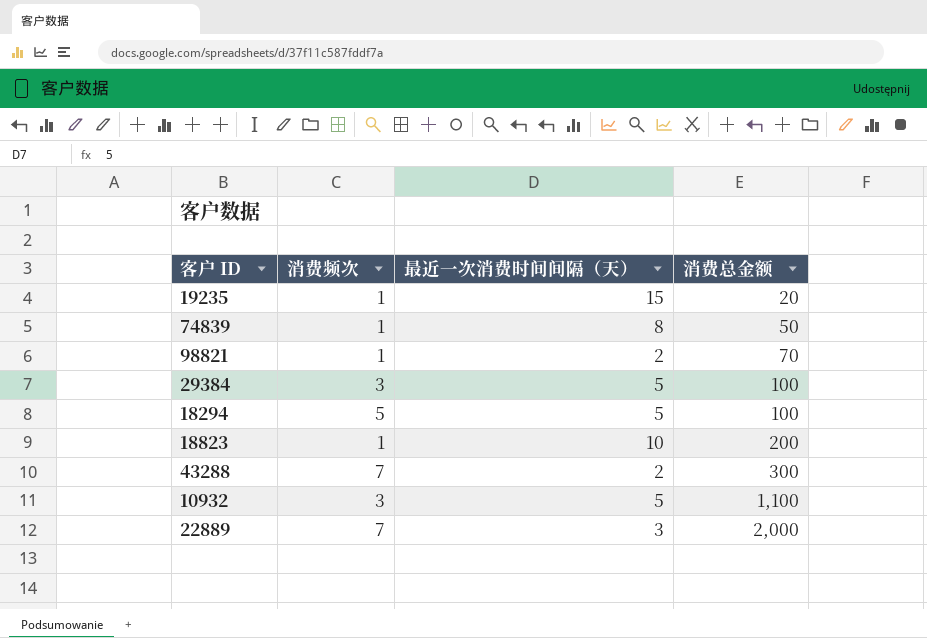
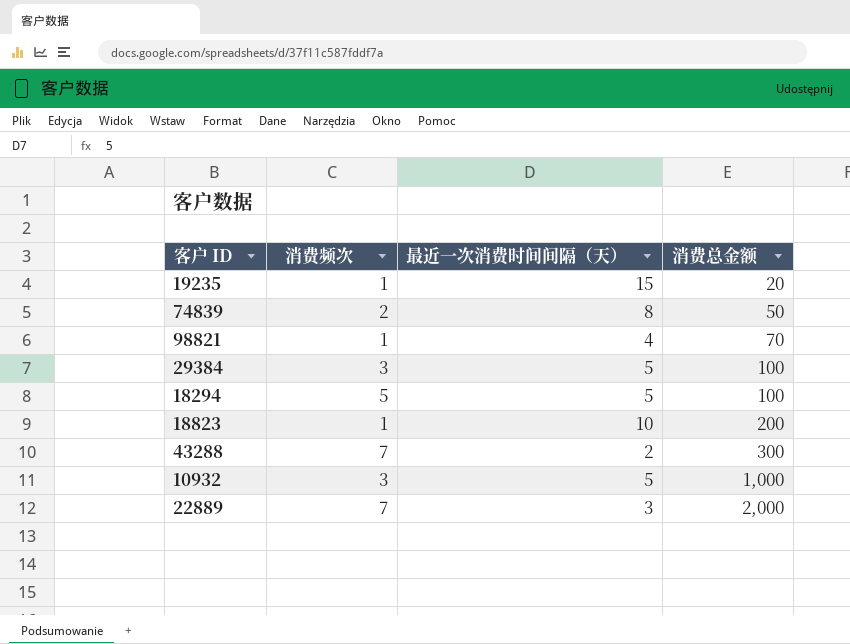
74839 | 消费频次: 1 -> 2
98821 | 最近一次消费时间间隔（天）: 2 -> 4
10932 | 消费总金额: 1,100 -> 1,000

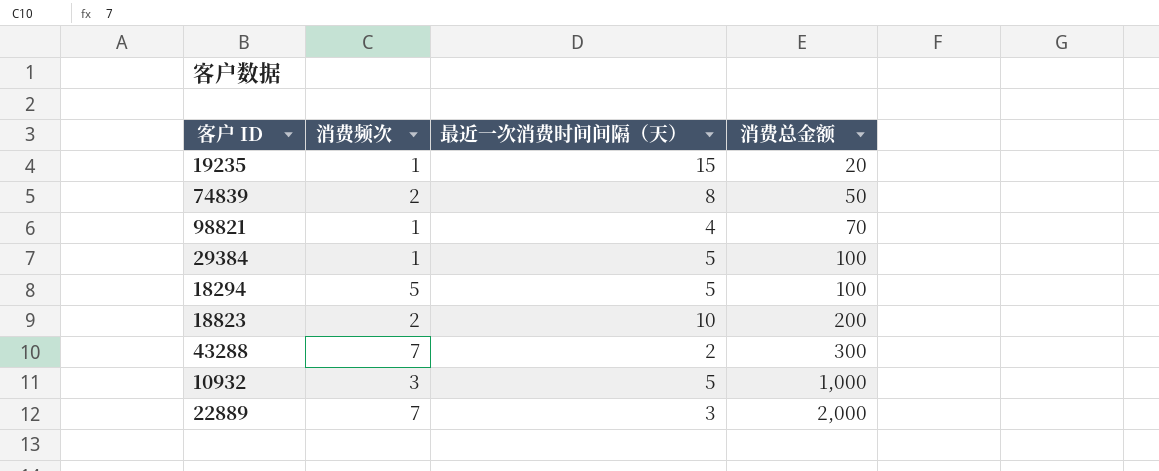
29384 | 消费频次: 3 -> 1
18823 | 消费频次: 1 -> 2

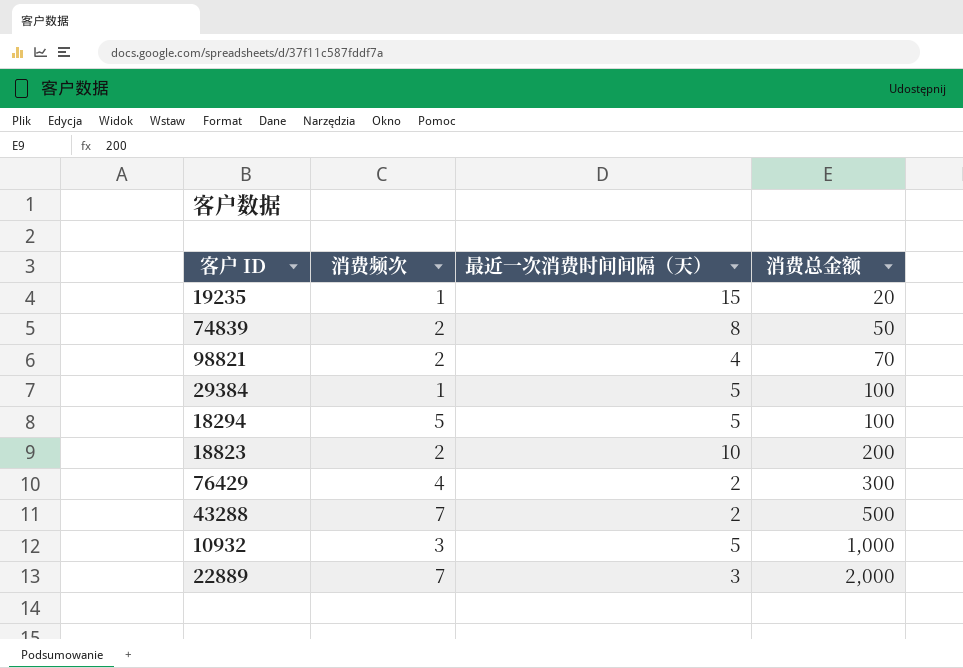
98821 | 消费频次: 1 -> 2
row 76429: none -> 4 | 2 | 300
43288 | 消费总金额: 300 -> 500

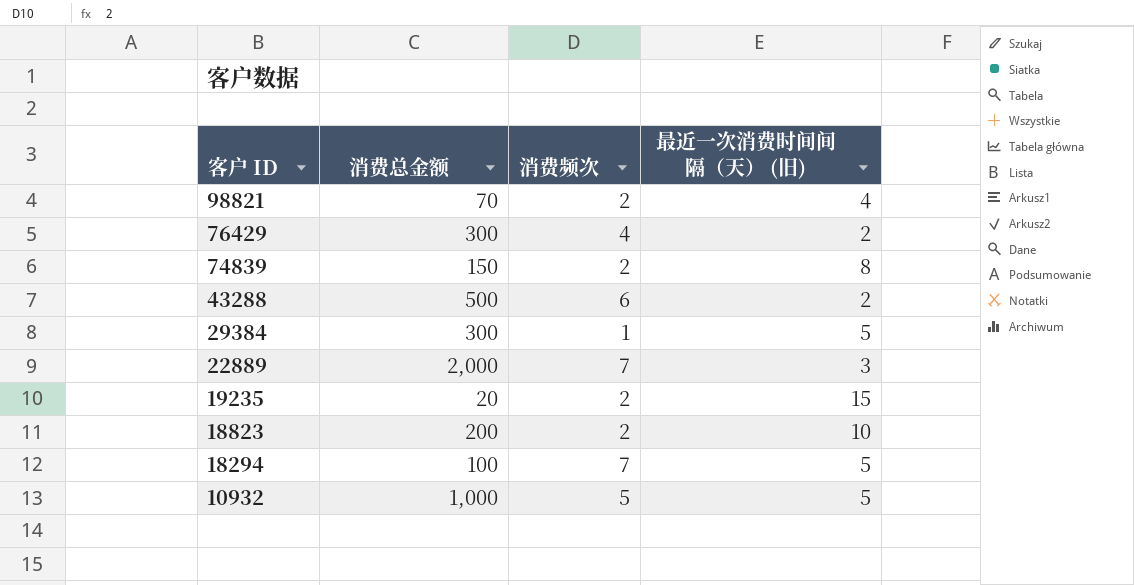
row order: 消费总金额 ascending -> 客户 ID descending
column 消费总金额 | position: 4 -> 2
column name: 最近一次消费时间间隔（天） -> 最近一次消费时间间隔（天） (旧)
74839 | 消费总金额: 50 -> 150
43288 | 消费频次: 7 -> 6
29384 | 消费总金额: 100 -> 300
19235 | 消费频次: 1 -> 2
18294 | 消费频次: 5 -> 7
10932 | 消费频次: 3 -> 5

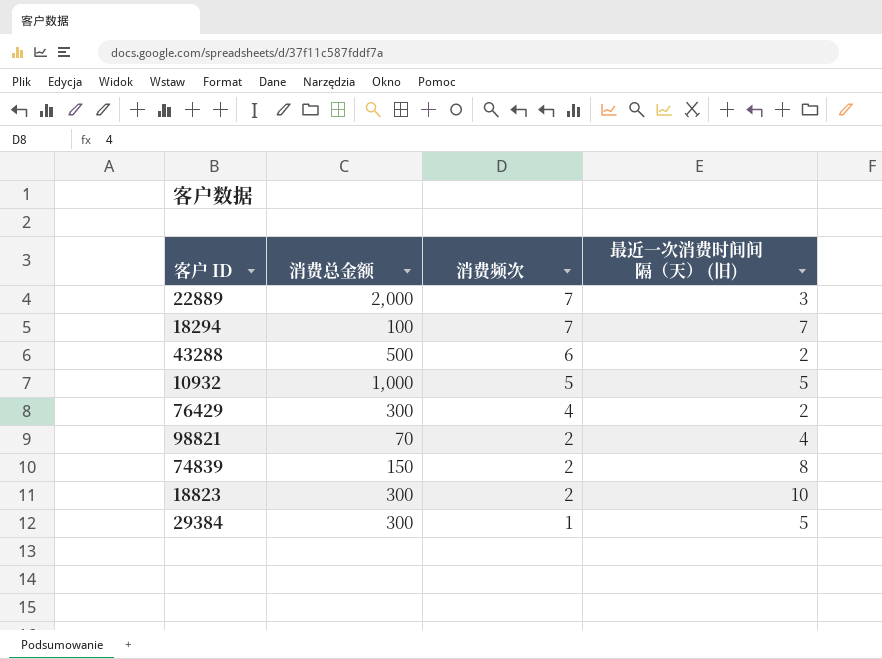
row order: 客户 ID descending -> 消费频次 descending
row 19235: 20 | 2 | 15 -> none
18294 | 最近一次消费时间间隔（天） (旧): 5 -> 7
18823 | 消费总金额: 200 -> 300

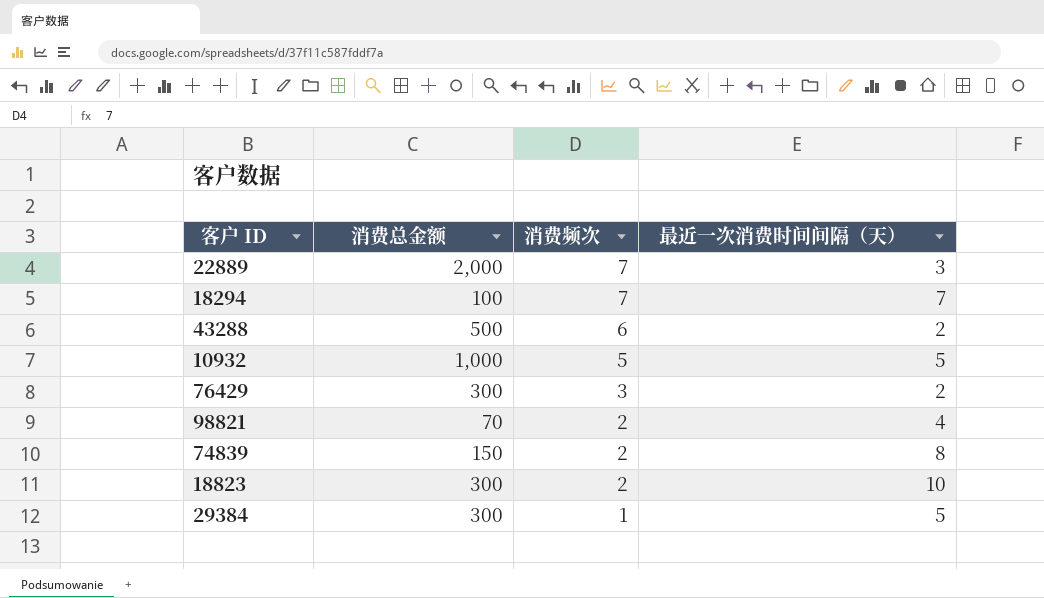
column name: 最近一次消费时间间隔（天） (旧) -> 最近一次消费时间间隔（天）
76429 | 消费频次: 4 -> 3

